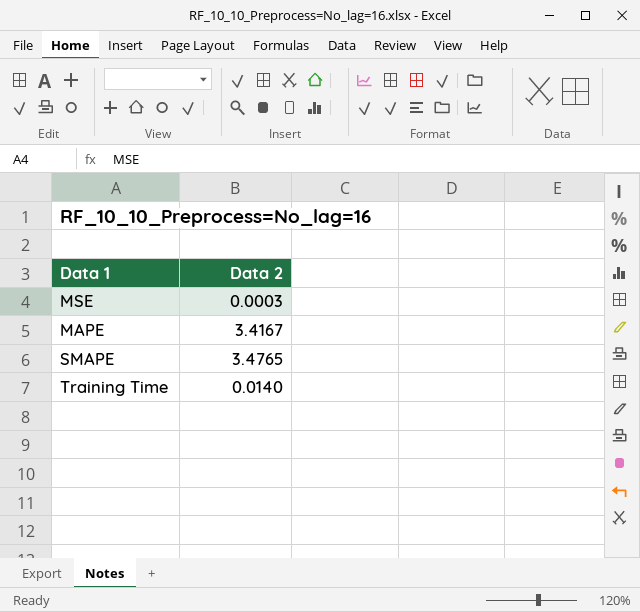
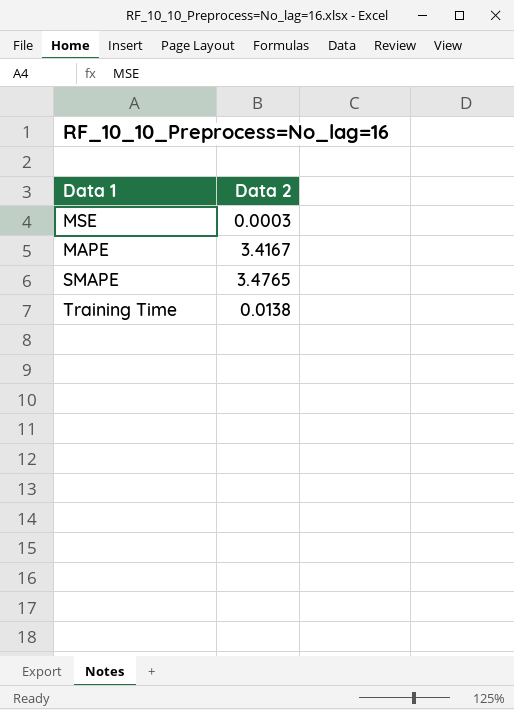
Training Time | Data 2: 0.0140 -> 0.0138

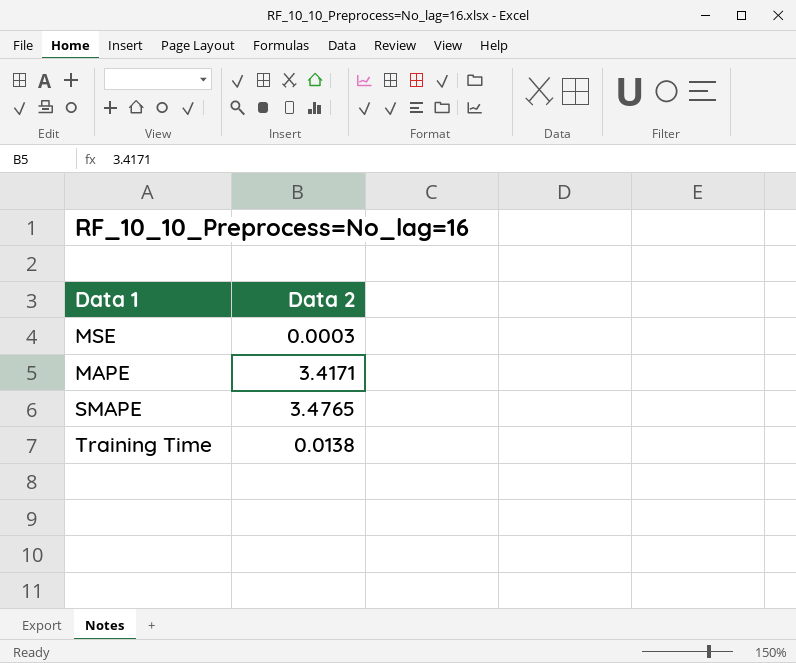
MAPE | Data 2: 3.4167 -> 3.4171

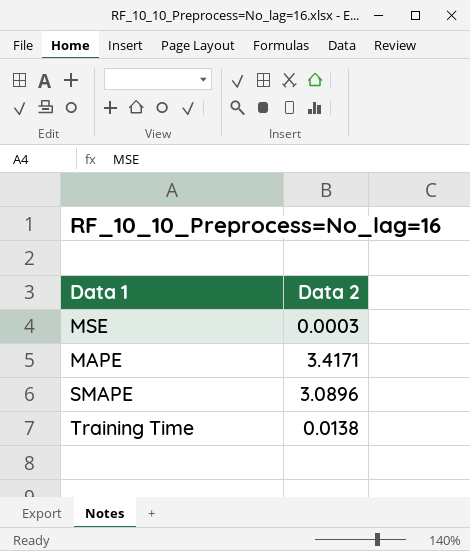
SMAPE | Data 2: 3.4765 -> 3.0896

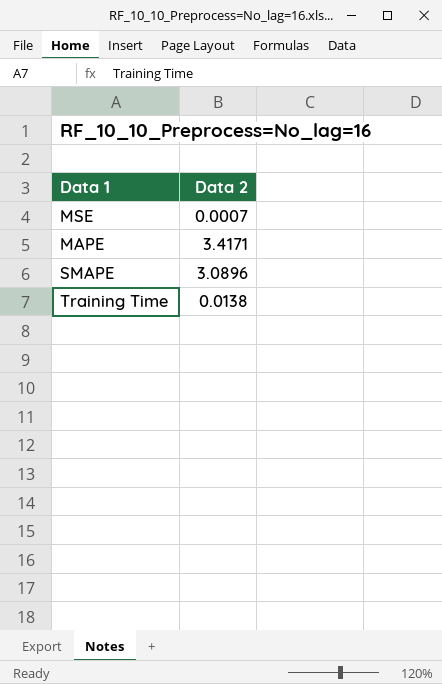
MSE | Data 2: 0.0003 -> 0.0007

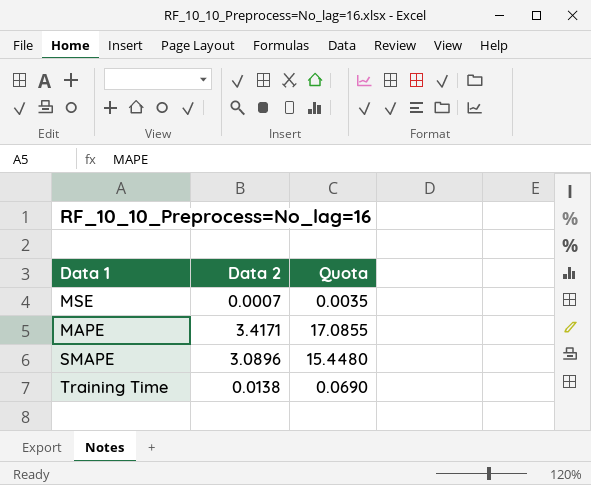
column Quota | formula: none -> [Data 2] * 5

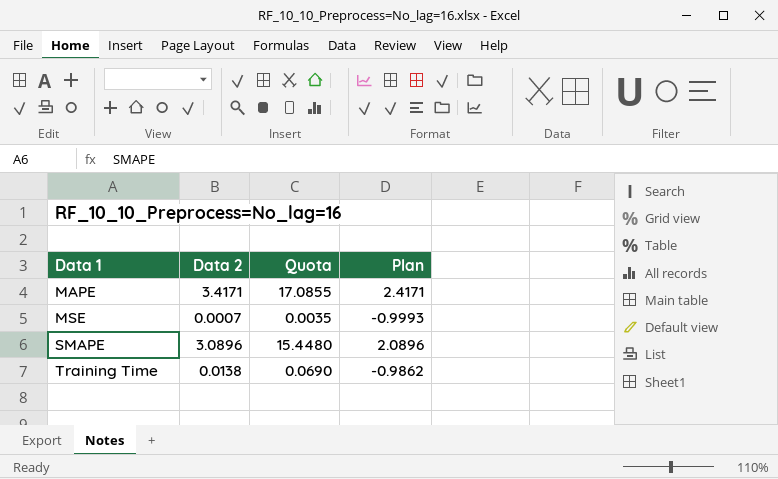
row order: none -> Data 1 ascending
column Plan | formula: none -> [Data 2] - 1

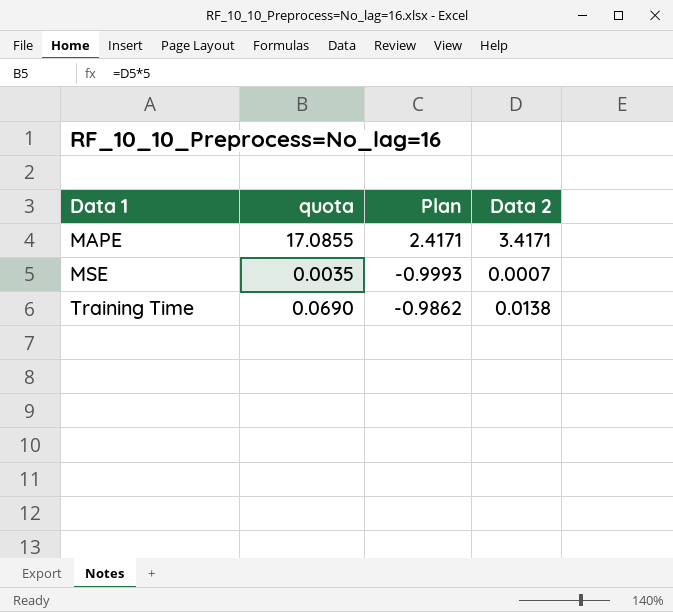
column name: Quota -> quota
column Data 2 | position: 2 -> 4
row SMAPE: 3.0896 | 15.4480 | 2.0896 -> none

